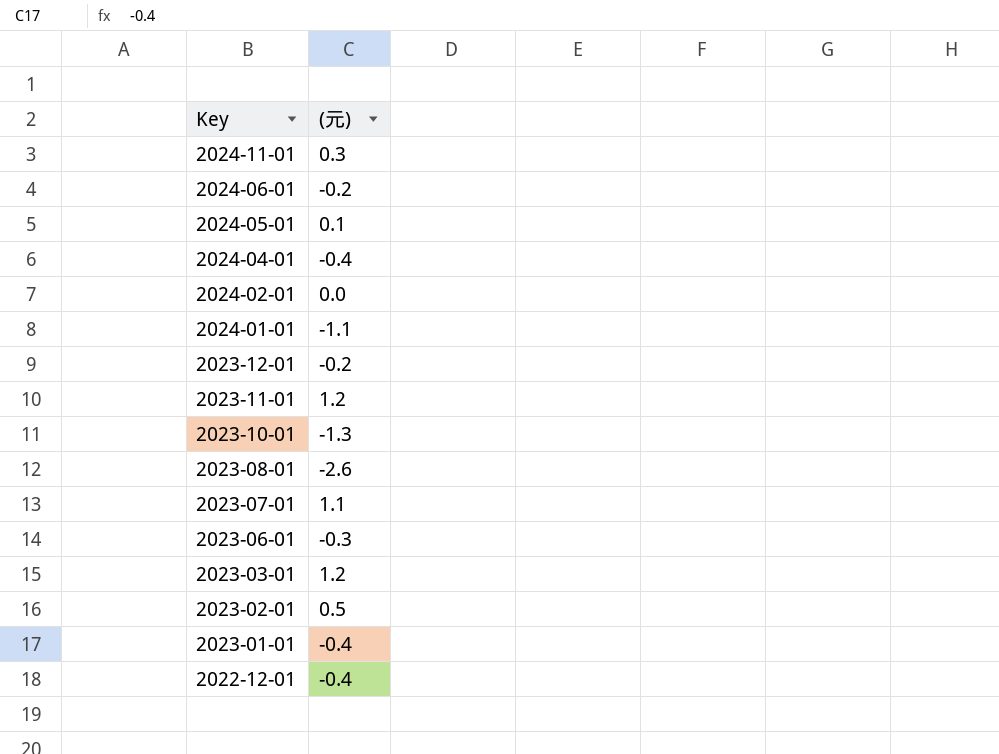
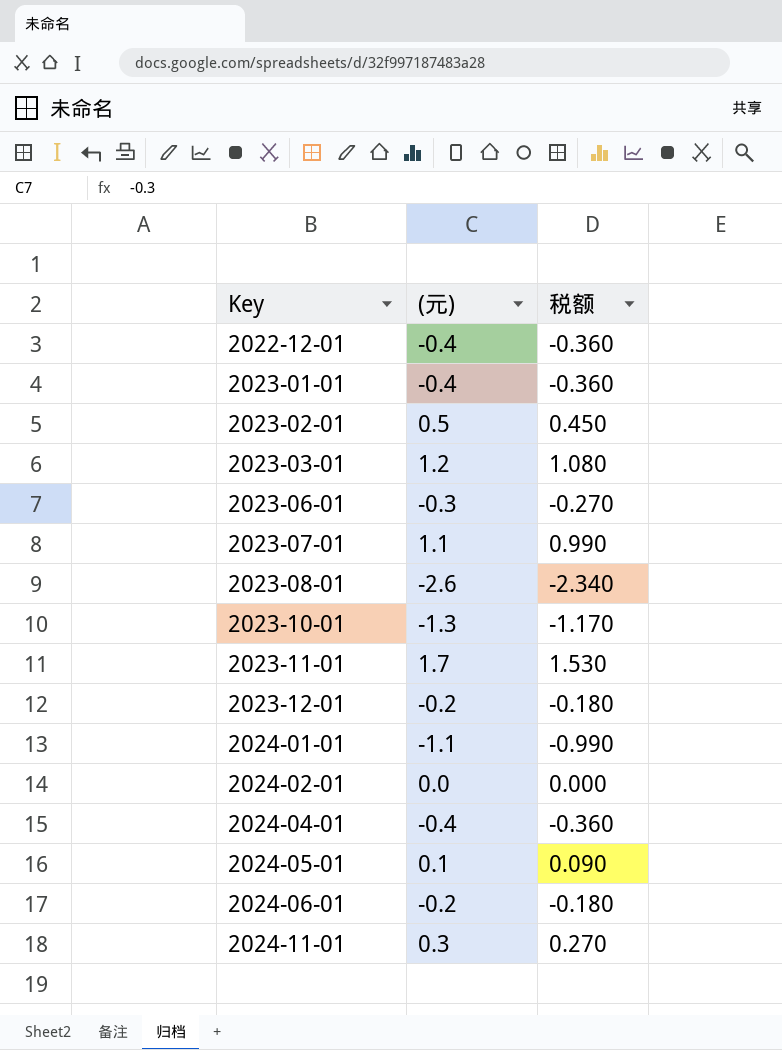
row order: Key descending -> Key ascending
column 税额 | formula: none -> [(元)] * 0.9
2023-11-01 | (元): 1.2 -> 1.7

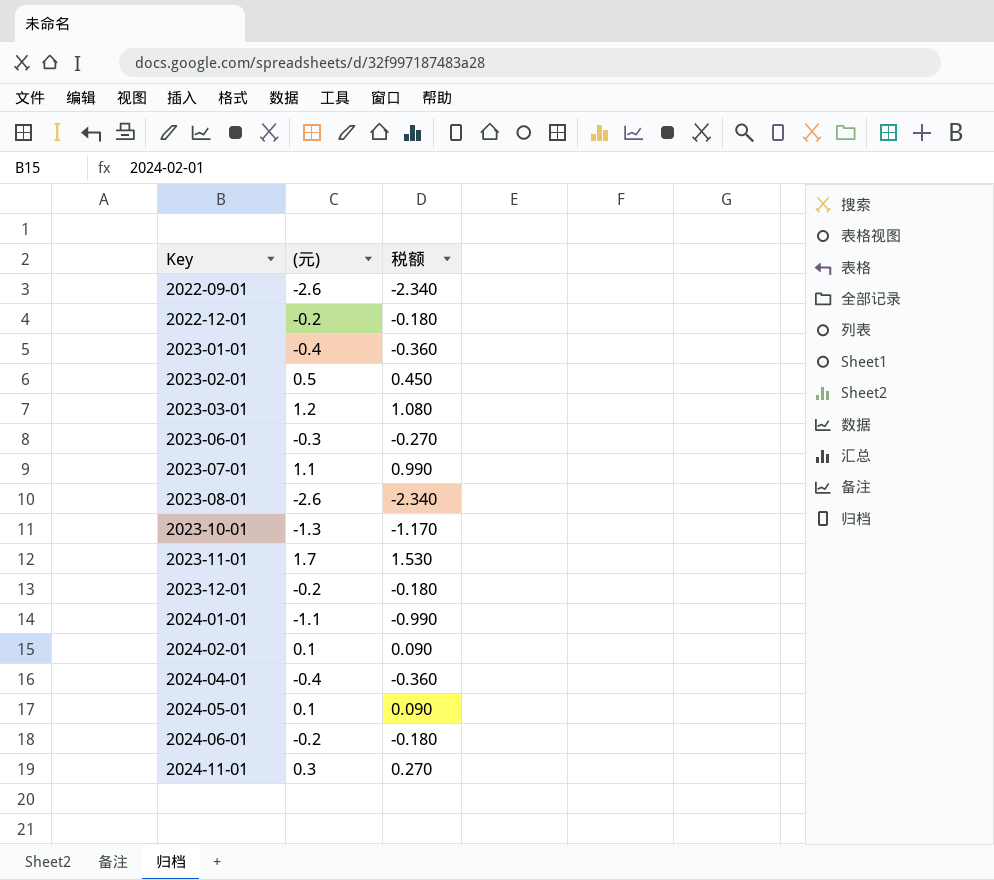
row 2022-09-01: none -> -2.6 | -2.340
2022-12-01 | (元): -0.4 -> -0.2
2022-12-01 | 税额: -0.360 -> -0.180
2024-02-01 | (元): 0.0 -> 0.1
2024-02-01 | 税额: 0.000 -> 0.090

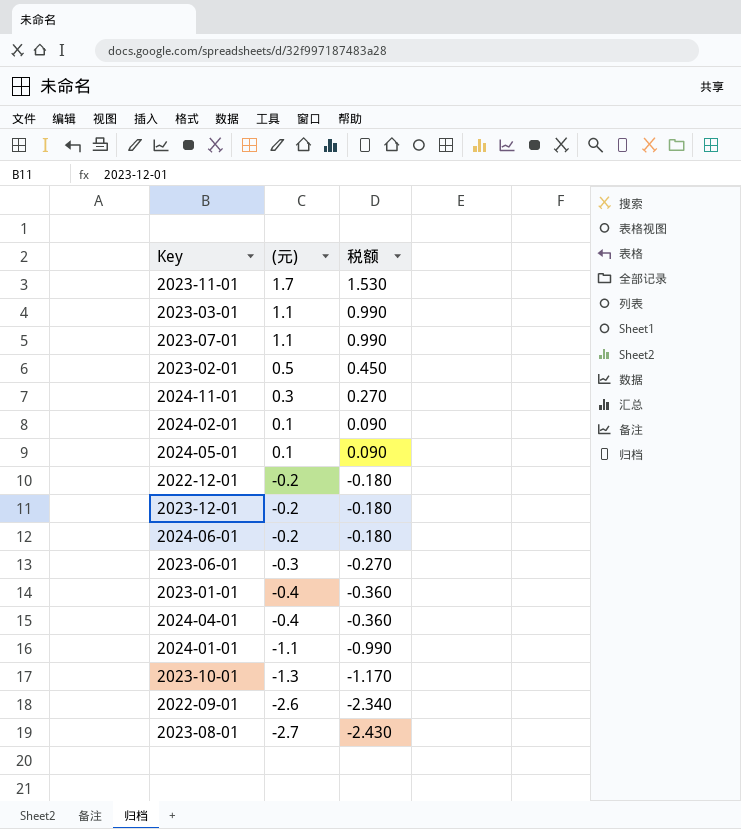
row order: Key ascending -> (元) descending
2023-03-01 | (元): 1.2 -> 1.1
2023-03-01 | 税额: 1.080 -> 0.990
2023-08-01 | (元): -2.6 -> -2.7
2023-08-01 | 税额: -2.340 -> -2.430

